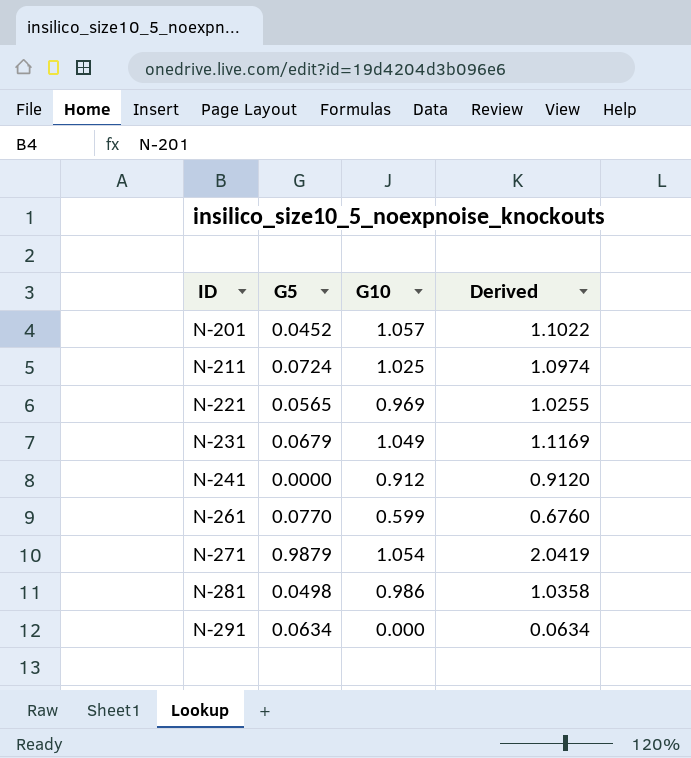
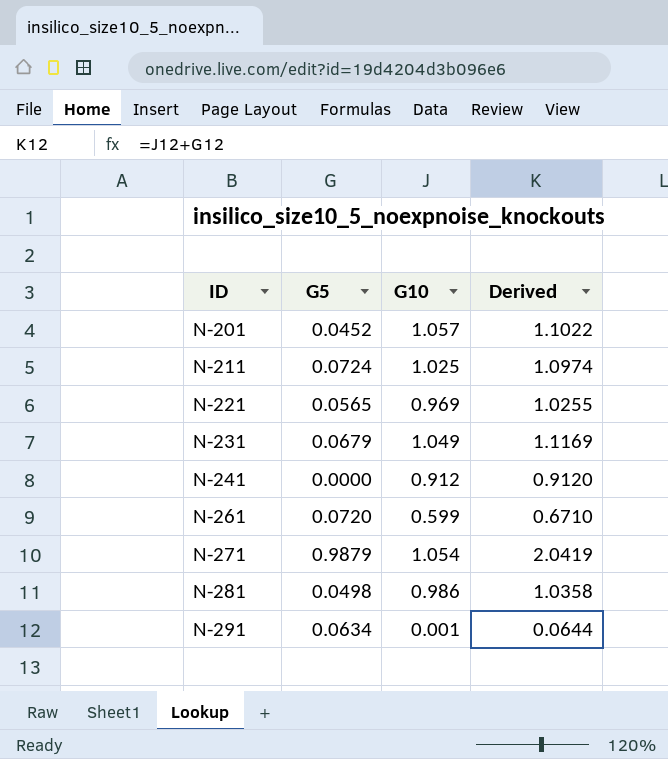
N-261 | G5: 0.0770 -> 0.0720
N-261 | Derived: 0.6760 -> 0.6710
N-291 | G10: 0.000 -> 0.001
N-291 | Derived: 0.0634 -> 0.0644

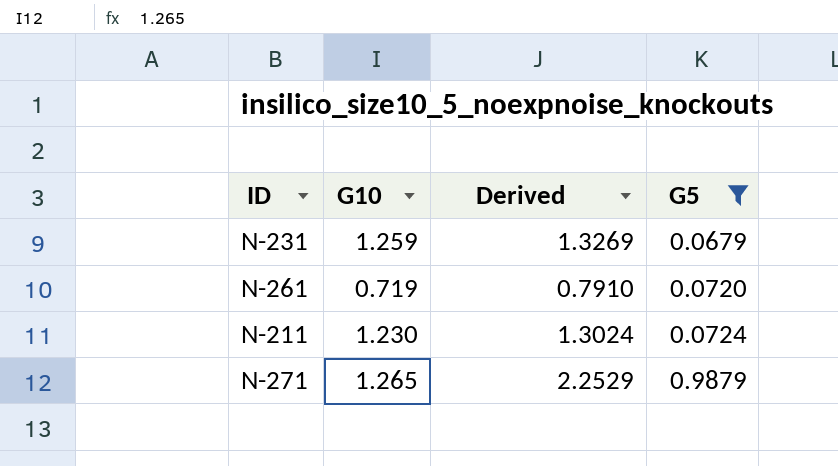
filter: none -> G5 >= 0.0679
row order: ID ascending -> G5 ascending
column G5 | position: 2 -> 4
N-231 | G10: 1.049 -> 1.259
N-231 | Derived: 1.1169 -> 1.3269
N-261 | G10: 0.599 -> 0.719
N-261 | Derived: 0.6710 -> 0.7910
N-211 | G10: 1.025 -> 1.230
N-211 | Derived: 1.0974 -> 1.3024
N-271 | G10: 1.054 -> 1.265
N-271 | Derived: 2.0419 -> 2.2529

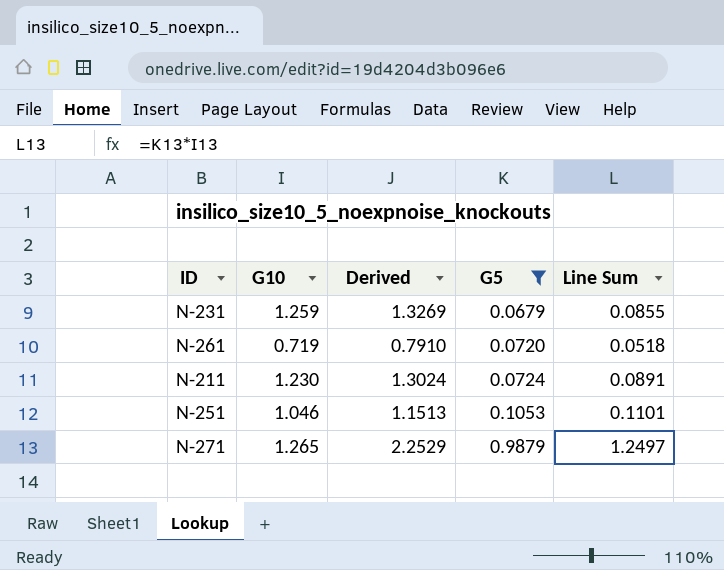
column Line Sum | formula: none -> [G10] * [G5]
row N-251: none -> 1.046 | 1.1513 | 0.1053 | 0.1101

